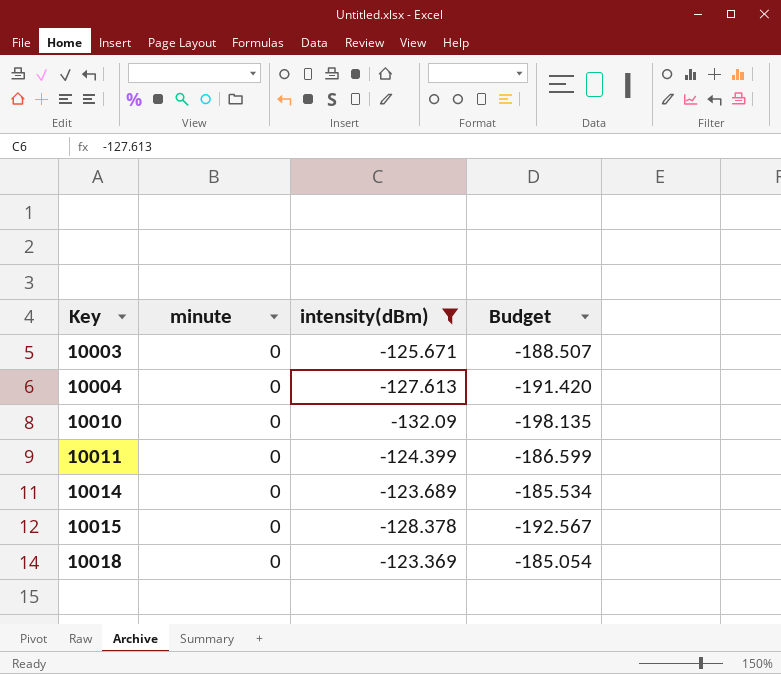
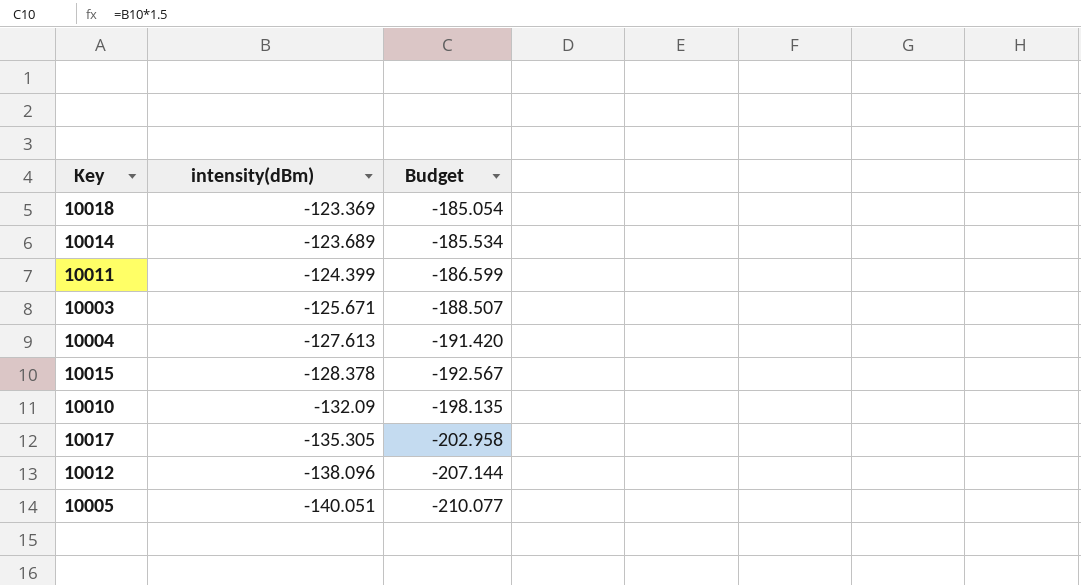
filter: intensity(dBm) >= -132.09 -> none
row order: Key ascending -> intensity(dBm) descending
column minute | position: 2 -> none

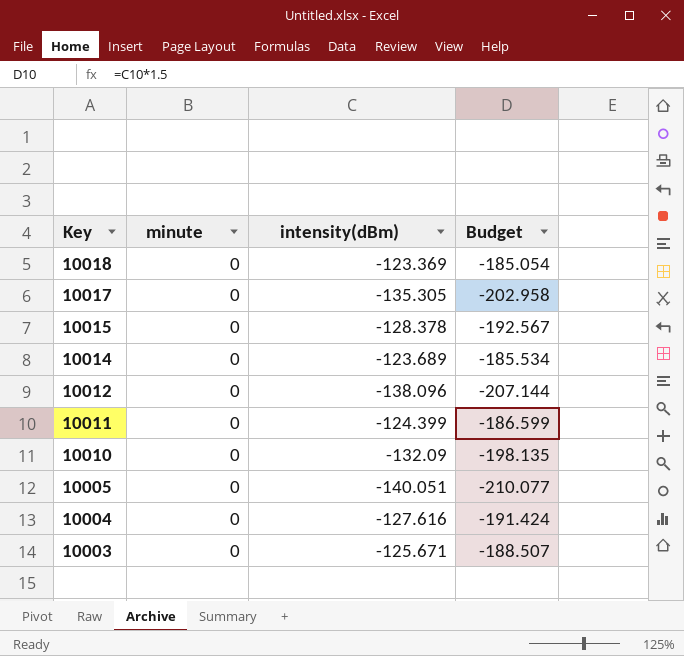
row order: intensity(dBm) descending -> Key descending
column minute | position: none -> 2
10004 | intensity(dBm): -127.613 -> -127.616
10004 | Budget: -191.420 -> -191.424

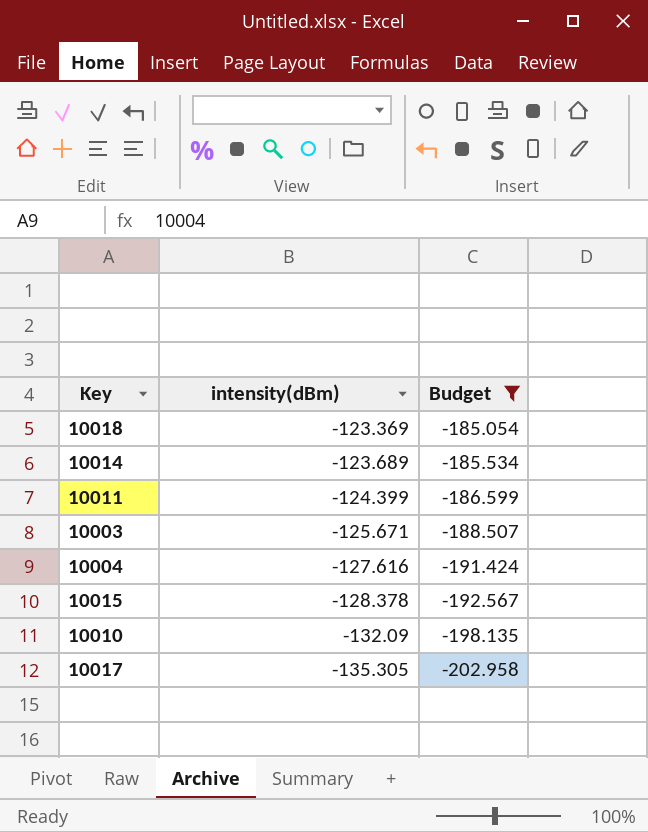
filter: none -> Budget >= -202.958
row order: Key descending -> intensity(dBm) descending
column minute | position: 2 -> none

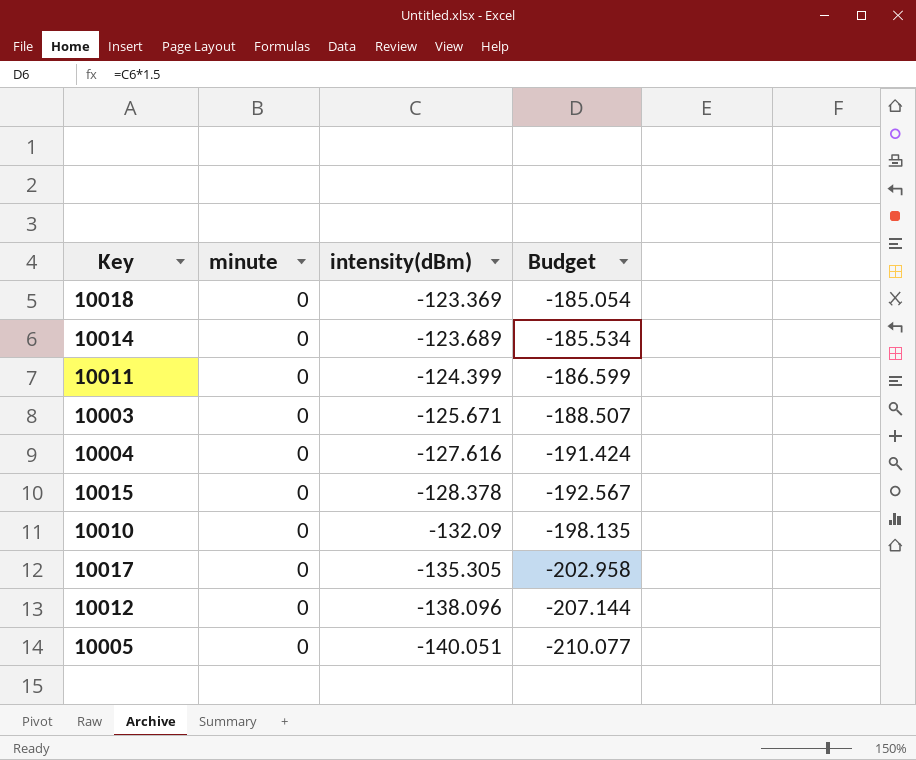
filter: Budget >= -202.958 -> none
column minute | position: none -> 2

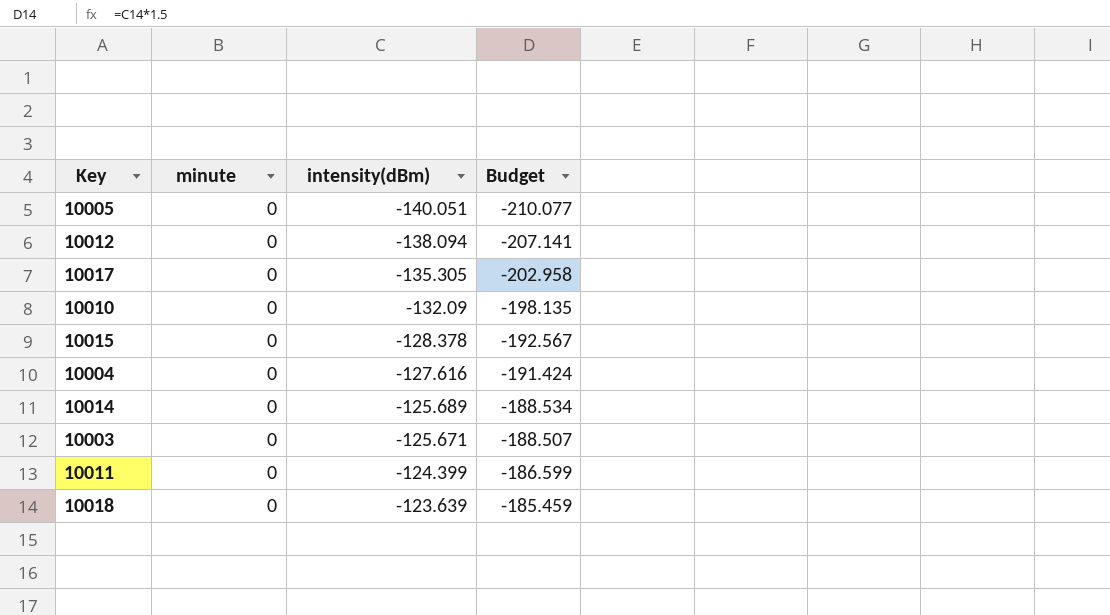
row order: intensity(dBm) descending -> intensity(dBm) ascending
10012 | intensity(dBm): -138.096 -> -138.094
10012 | Budget: -207.144 -> -207.141
10014 | intensity(dBm): -123.689 -> -125.689
10014 | Budget: -185.534 -> -188.534
10018 | intensity(dBm): -123.369 -> -123.639
10018 | Budget: -185.054 -> -185.459

